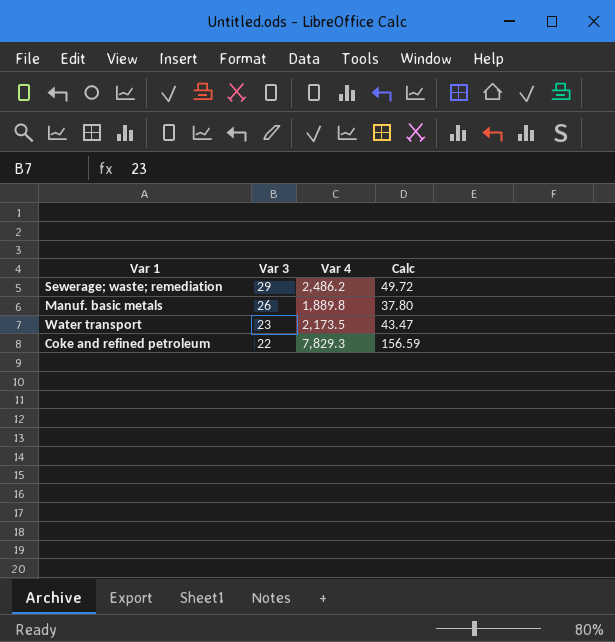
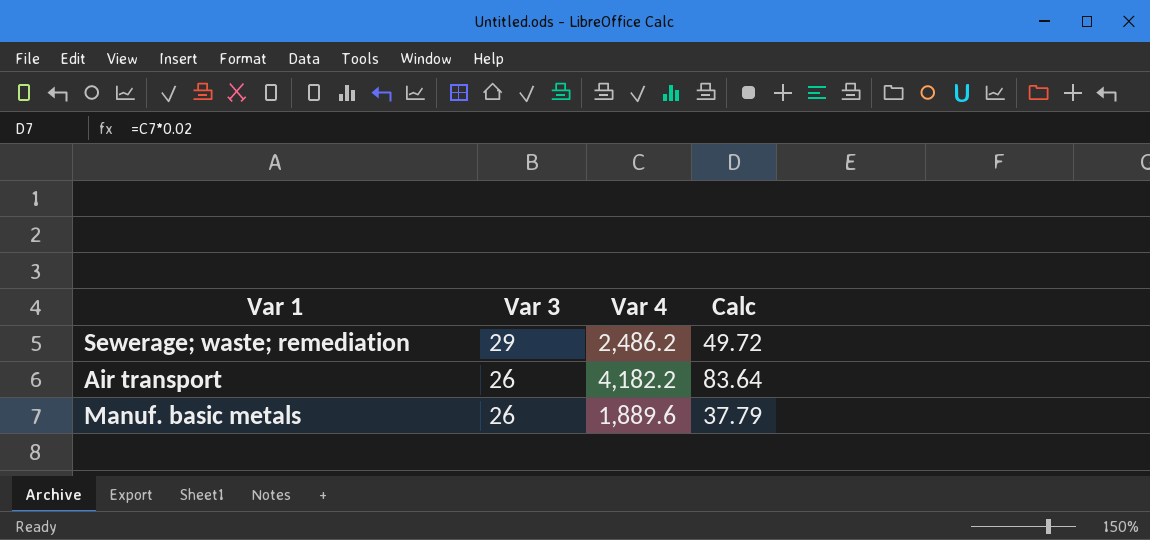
row Water transport: 23 | 2,173.5 | 43.47 -> none
row Coke and refined petroleum: 22 | 7,829.3 | 156.59 -> none
row Air transport: none -> 26 | 4,182.2 | 83.64
Manuf. basic metals | Var 4: 1,889.8 -> 1,889.6
Manuf. basic metals | Calc: 37.80 -> 37.79

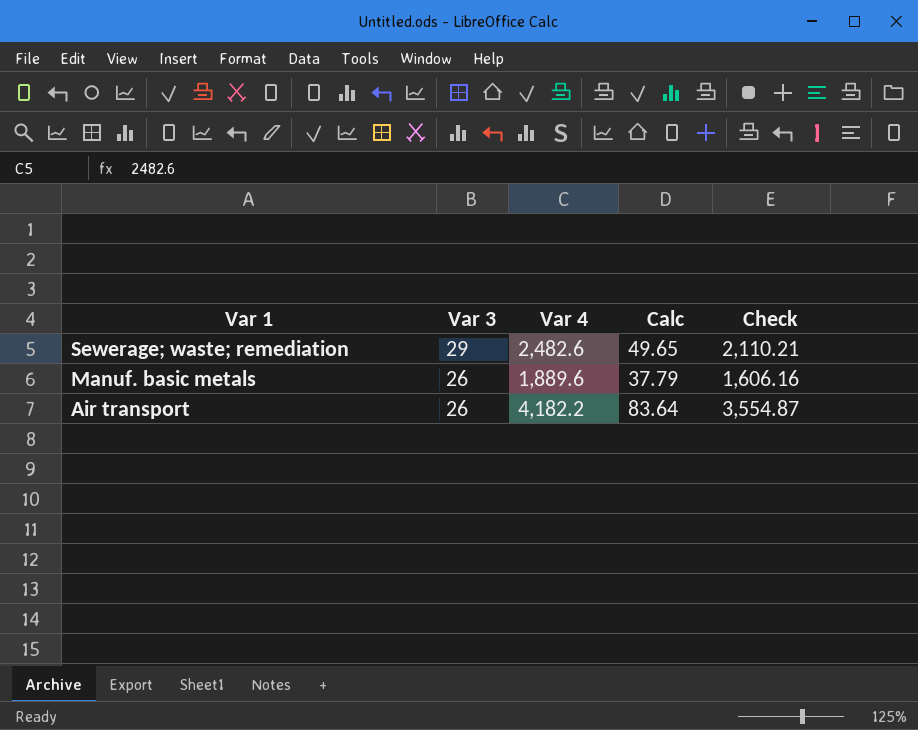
row order: Var 3 descending -> Var 1 descending
column Check | formula: none -> [Var 4] * 0.85
Sewerage; waste; remediation | Var 4: 2,486.2 -> 2,482.6
Sewerage; waste; remediation | Calc: 49.72 -> 49.65

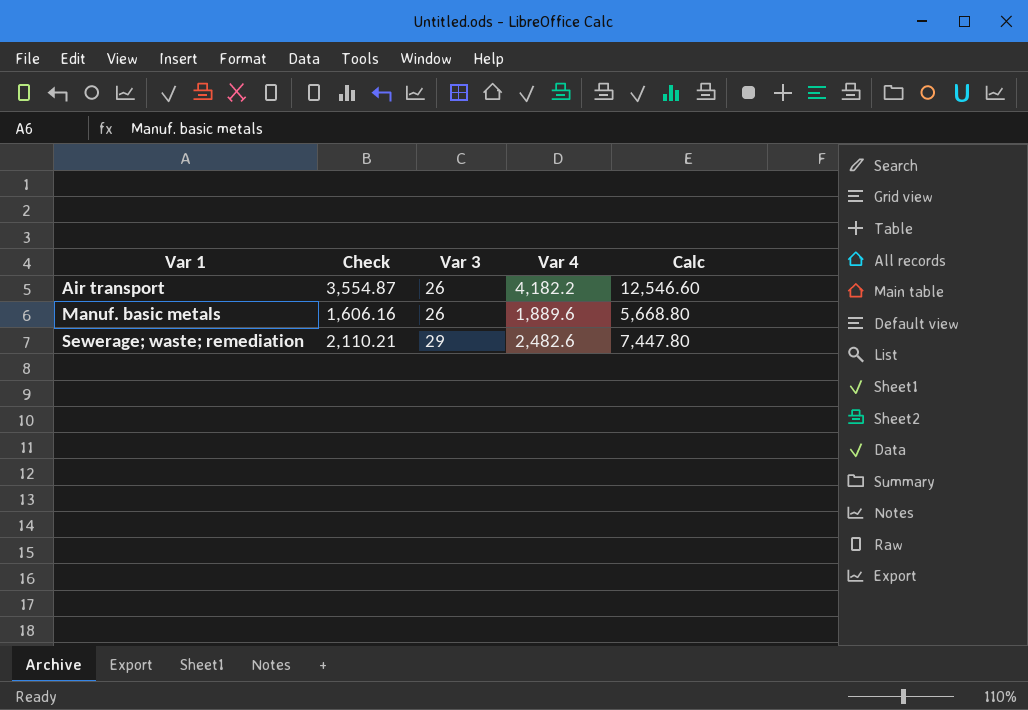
row order: Var 1 descending -> Var 1 ascending
column Check | position: 5 -> 2
column Calc | formula: [Var 4] * 0.02 -> [Var 4] * 3

